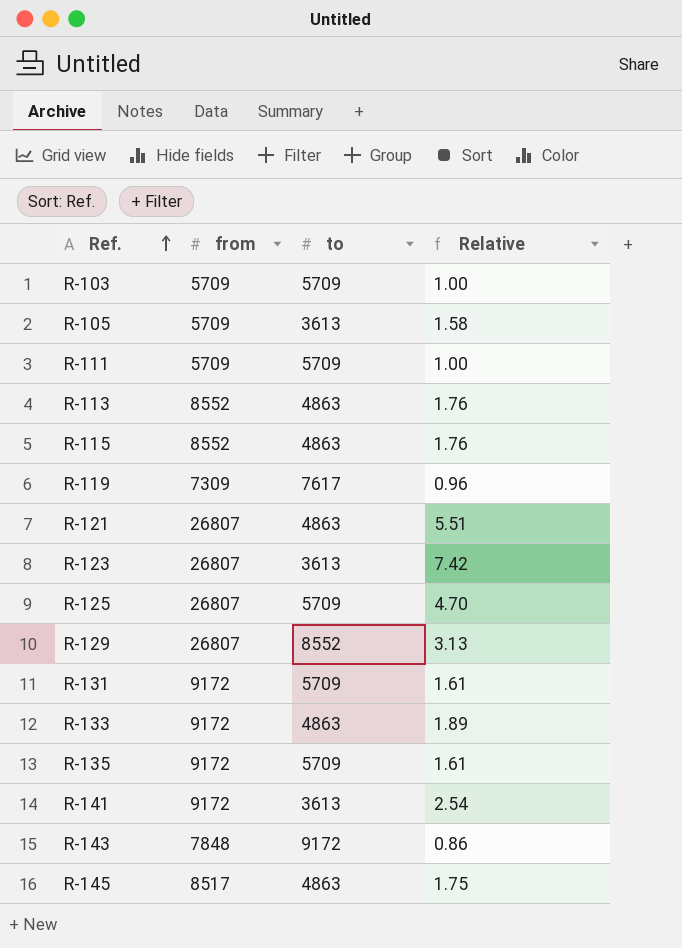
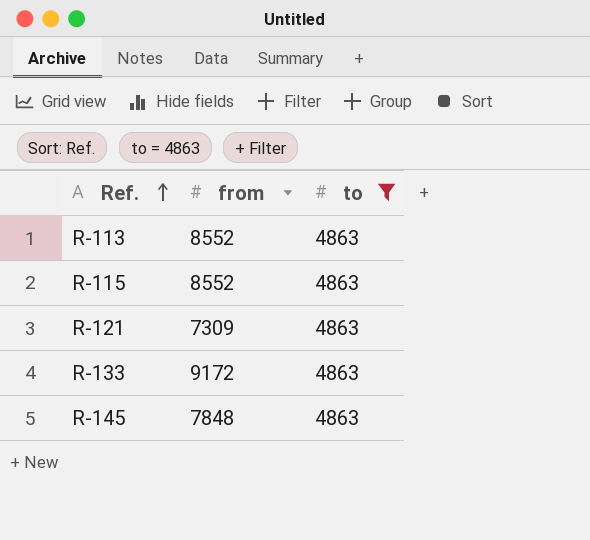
filter: none -> to = 4863
column Relative | formula: [from] / [to] -> none
R-121 | from: 26807 -> 7309
R-145 | from: 8517 -> 7848

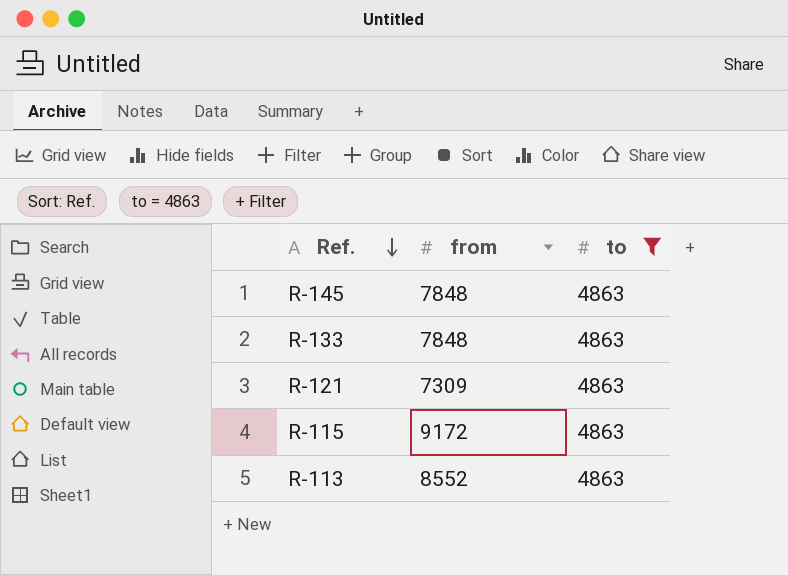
row order: Ref. ascending -> Ref. descending
R-133 | from: 9172 -> 7848
R-115 | from: 8552 -> 9172

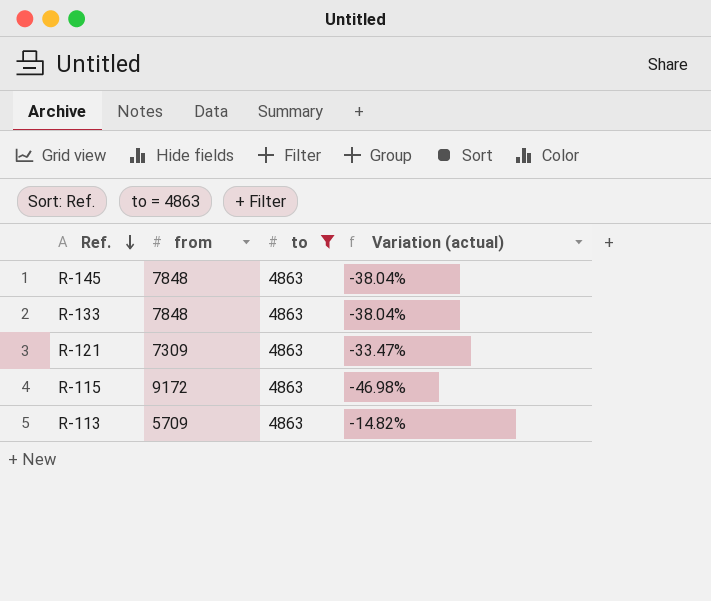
column Variation (actual) | formula: none -> ([to] - [from]) / [from]
R-113 | from: 8552 -> 5709

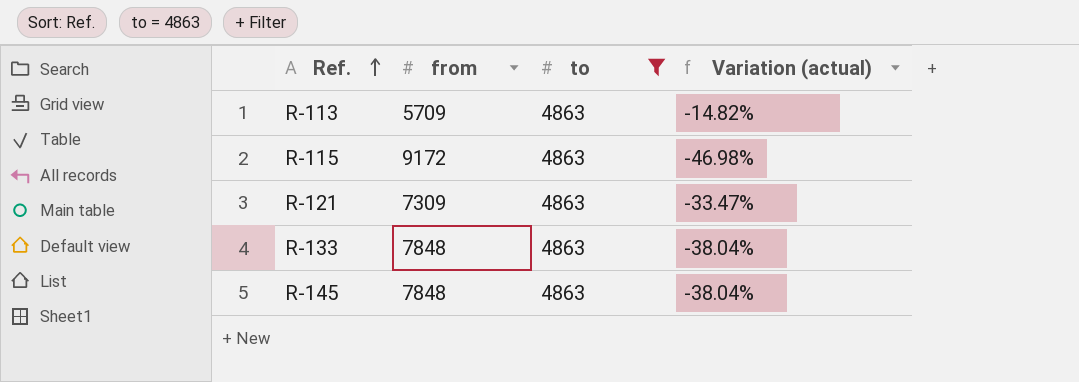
row order: Ref. descending -> Ref. ascending

